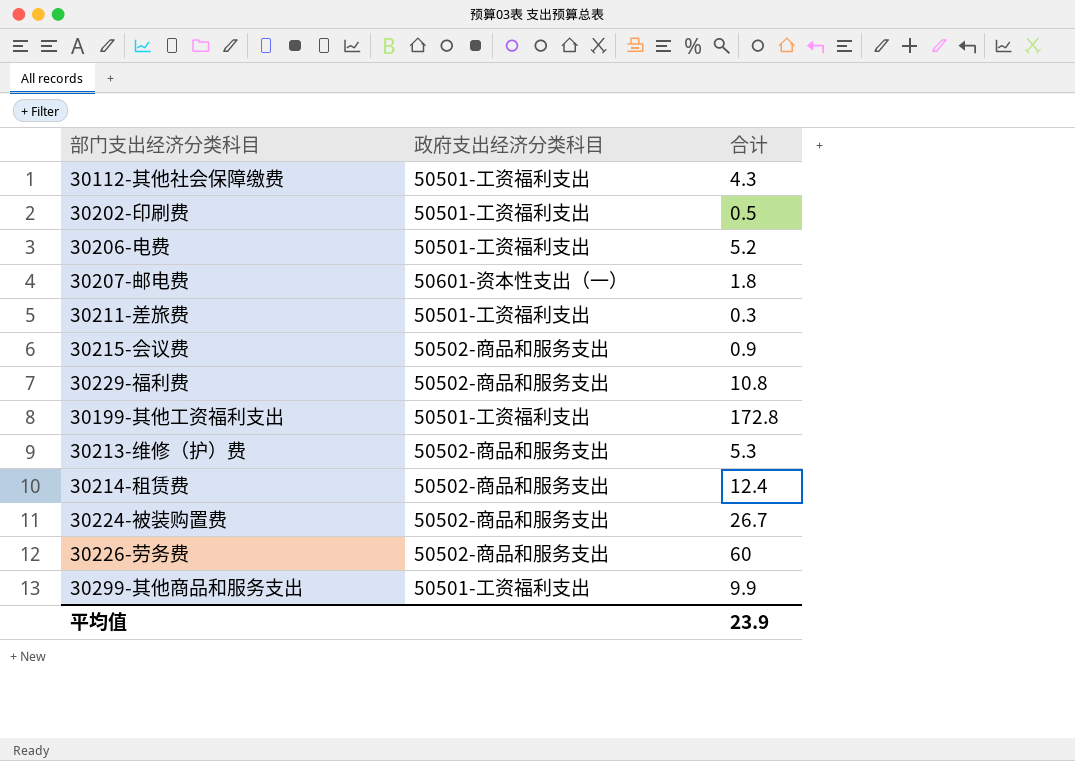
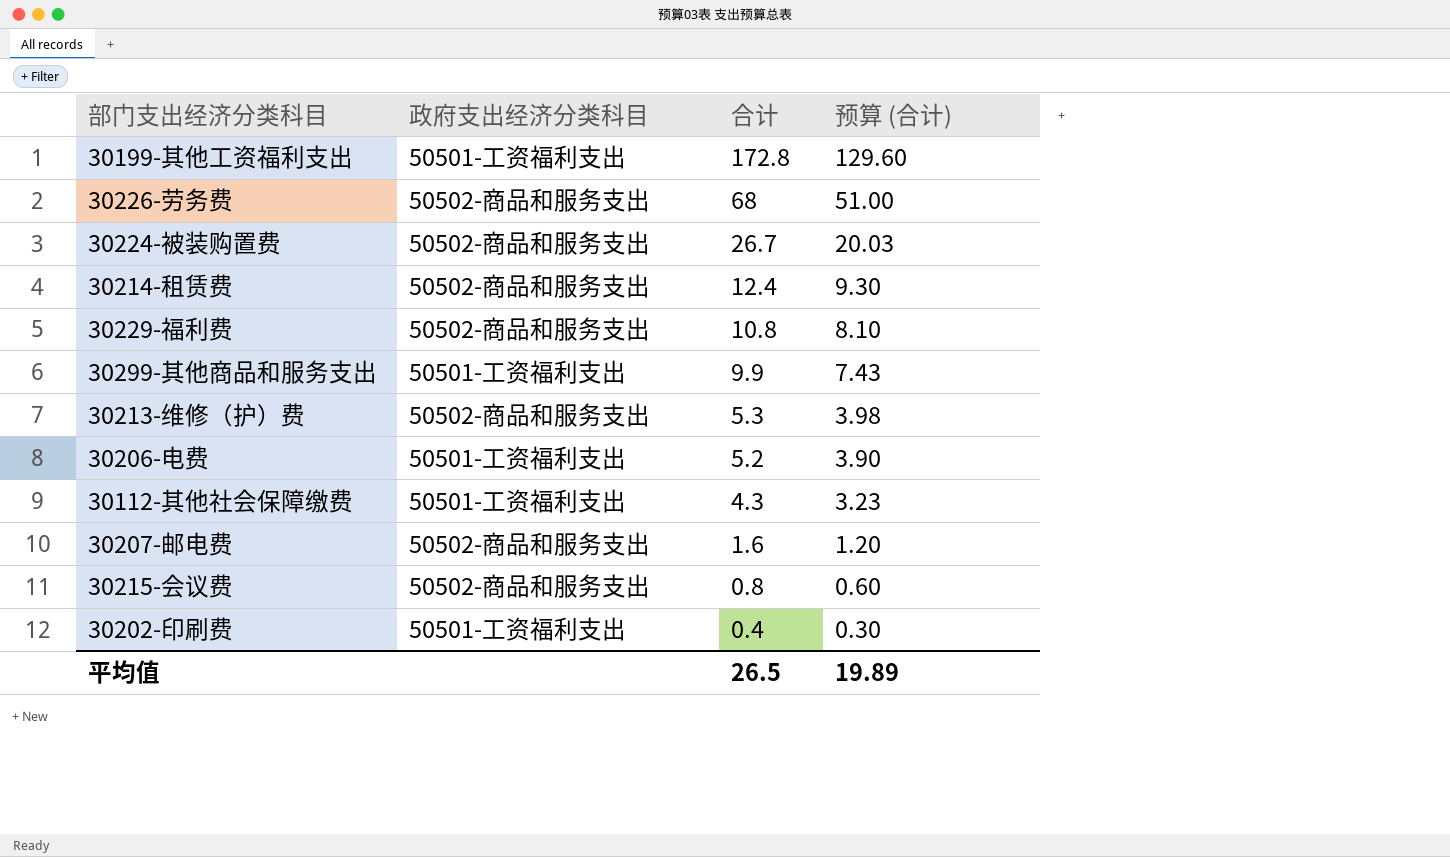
row order: none -> 合计 descending
column 预算 (合计) | formula: none -> [合计] * 0.75
row 30211-差旅费: 50501-工资福利支出 | 0.3 -> none
30226-劳务费 | 合计: 60 -> 68
30207-邮电费 | 政府支出经济分类科目: 50601-资本性支出（一） -> 50502-商品和服务支出
30207-邮电费 | 合计: 1.8 -> 1.6
30215-会议费 | 合计: 0.9 -> 0.8
30202-印刷费 | 合计: 0.5 -> 0.4
平均值 | 合计: 23.9 -> 26.5

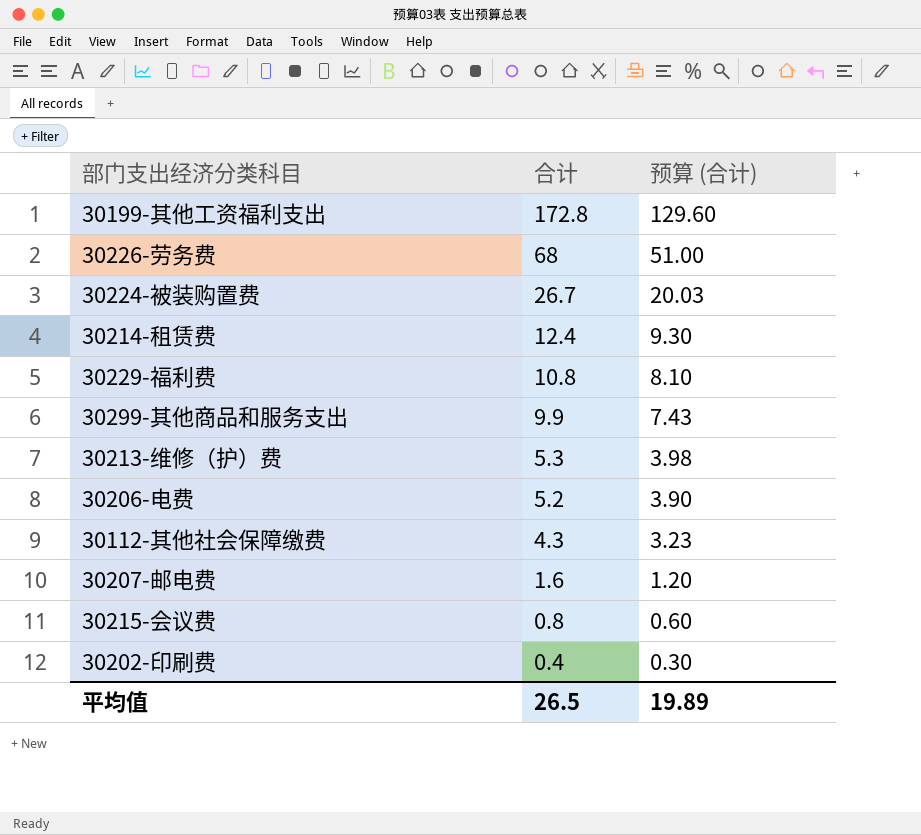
column 政府支出经济分类科目 | position: 2 -> none

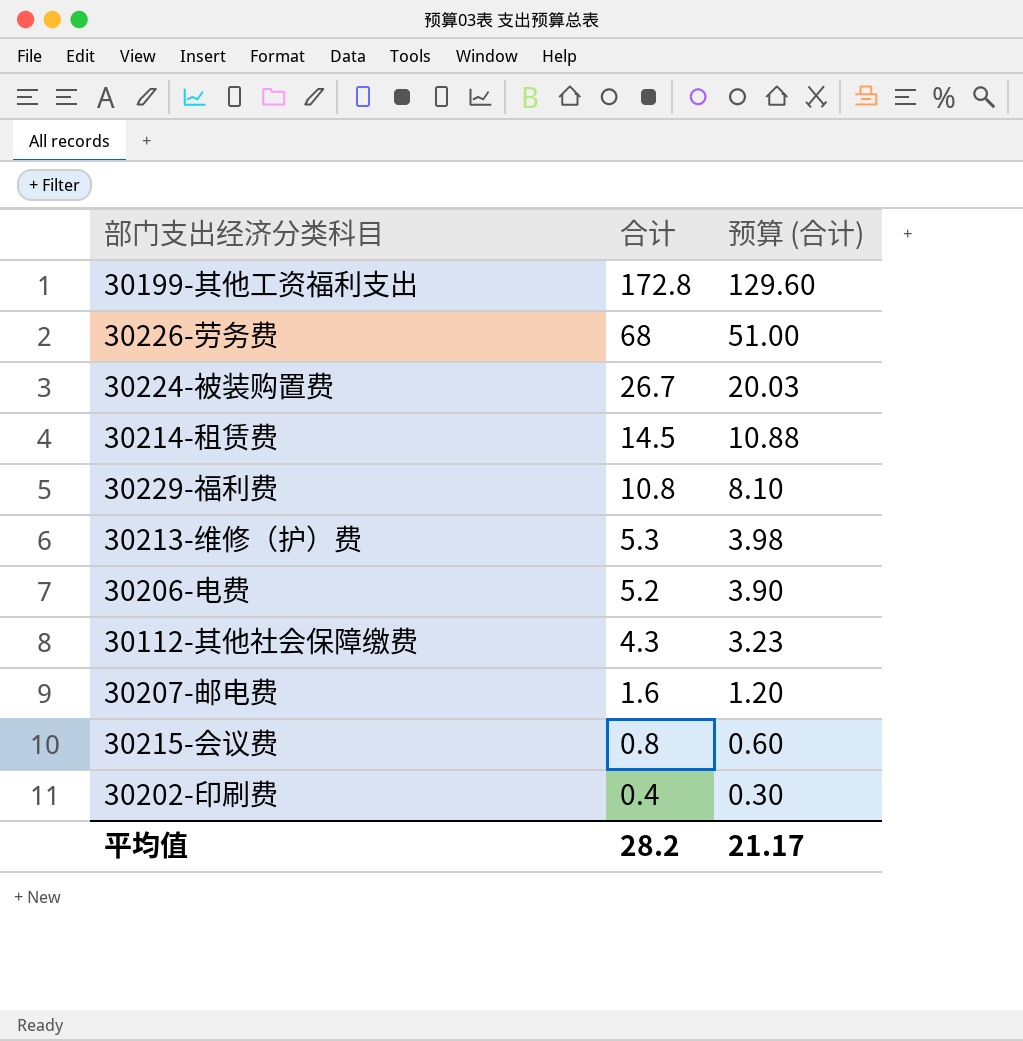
row 30299-其他商品和服务支出: 9.9 | 7.43 -> none
30214-租赁费 | 合计: 12.4 -> 14.5
30214-租赁费 | 预算 (合计): 9.30 -> 10.88
平均值 | 合计: 26.5 -> 28.2
平均值 | 预算 (合计): 19.89 -> 21.17

